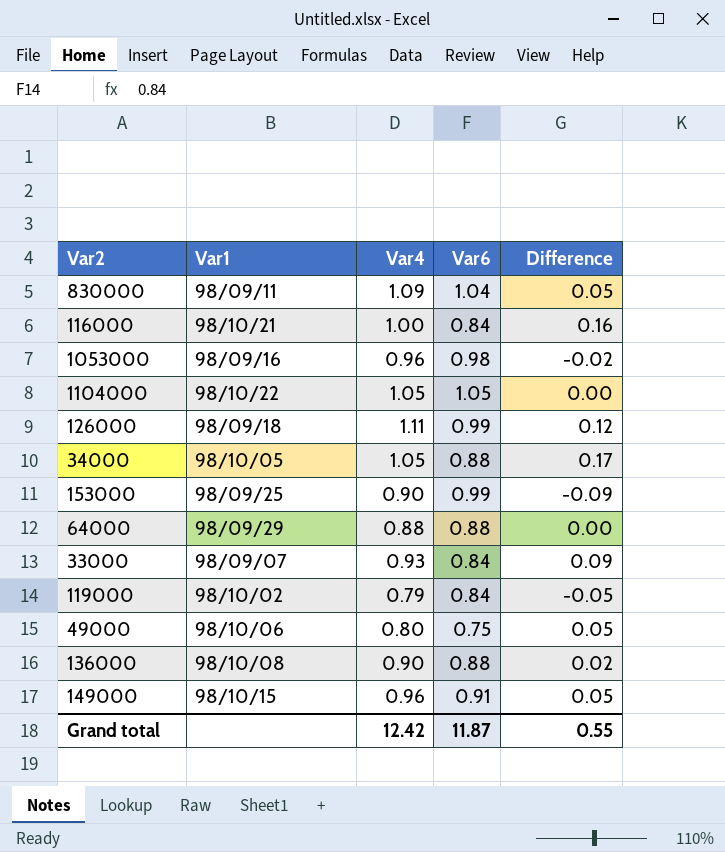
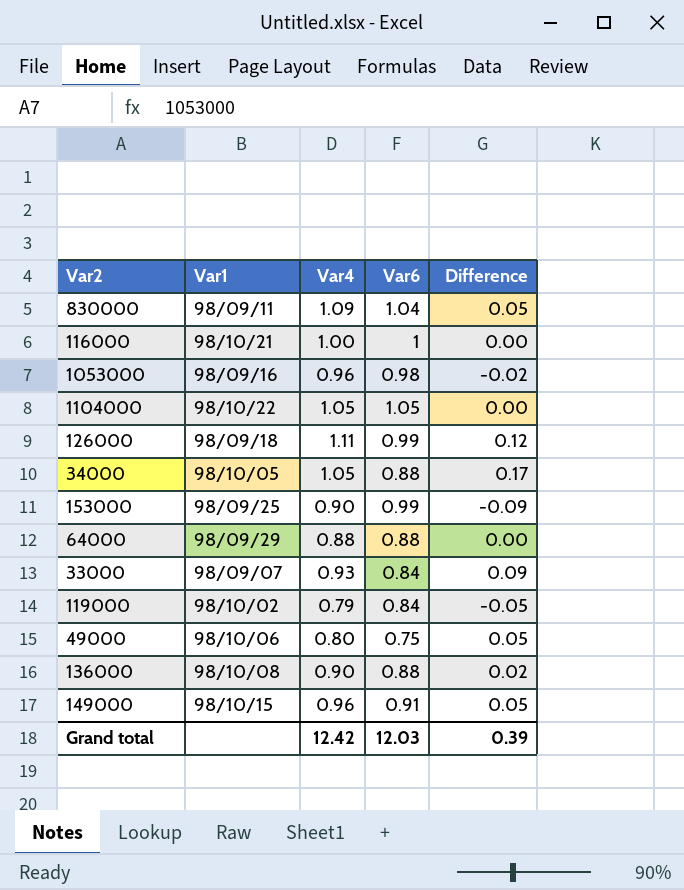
116000 | Var6: 0.84 -> 1
116000 | Difference: 0.16 -> 0.00
Grand total | Var6: 11.87 -> 12.03
Grand total | Difference: 0.55 -> 0.39

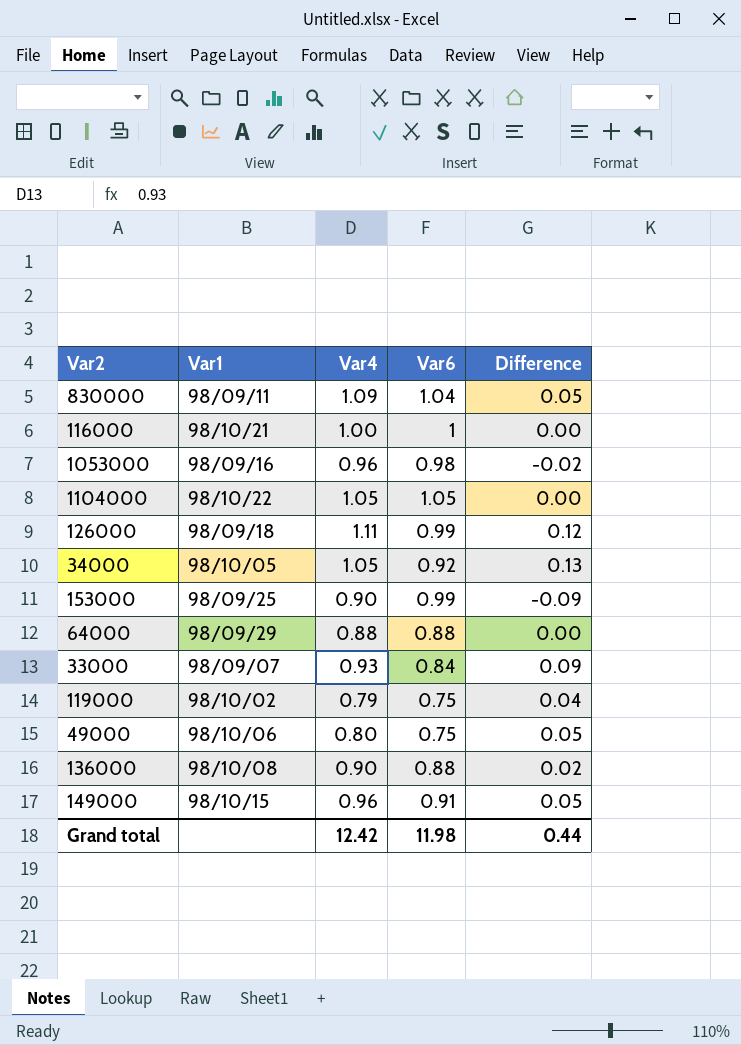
34000 | Var6: 0.88 -> 0.92
34000 | Difference: 0.17 -> 0.13
119000 | Var6: 0.84 -> 0.75
119000 | Difference: -0.05 -> 0.04
Grand total | Var6: 12.03 -> 11.98
Grand total | Difference: 0.39 -> 0.44

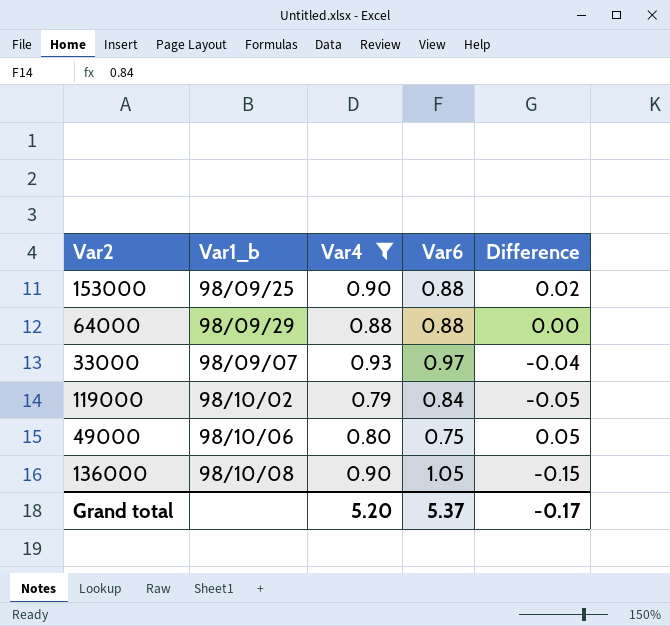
filter: none -> Var4 <= 0.93
column name: Var1 -> Var1_b
153000 | Var6: 0.99 -> 0.88
153000 | Difference: -0.09 -> 0.02
33000 | Var6: 0.84 -> 0.97
33000 | Difference: 0.09 -> -0.04
119000 | Var6: 0.75 -> 0.84
119000 | Difference: 0.04 -> -0.05
136000 | Var6: 0.88 -> 1.05
136000 | Difference: 0.02 -> -0.15
Grand total | Var4: 12.42 -> 5.20
Grand total | Var6: 11.98 -> 5.37
Grand total | Difference: 0.44 -> -0.17

